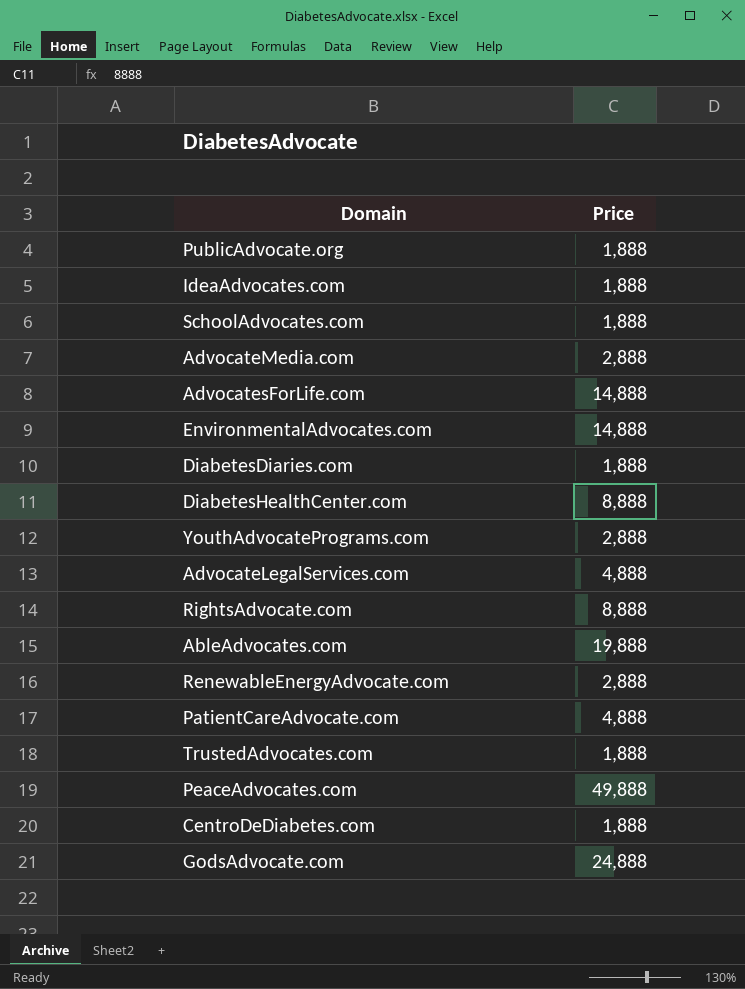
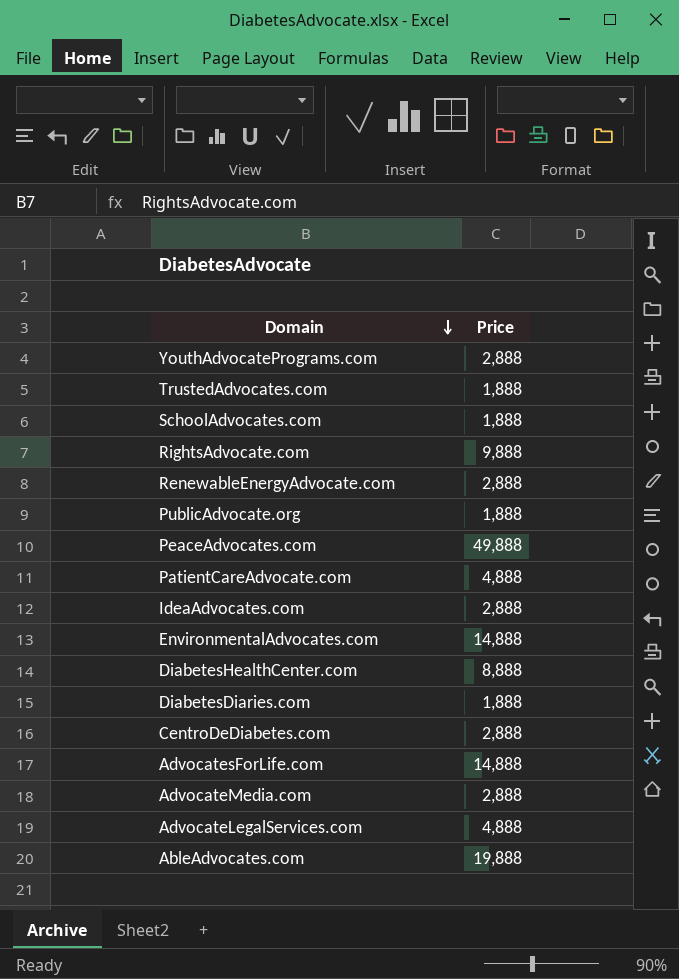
row order: none -> Domain descending
row GodsAdvocate.com: 24,888 -> none
RightsAdvocate.com | Price: 8,888 -> 9,888
IdeaAdvocates.com | Price: 1,888 -> 2,888
CentroDeDiabetes.com | Price: 1,888 -> 2,888

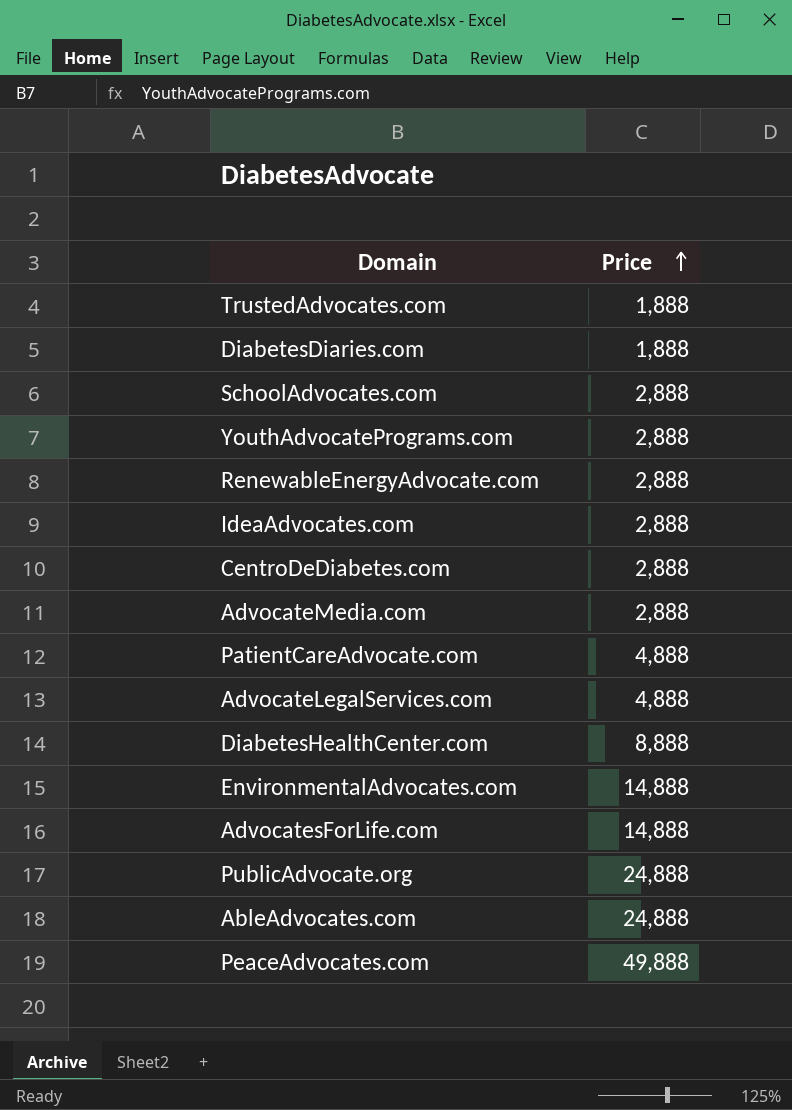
row order: Domain descending -> Price ascending
row RightsAdvocate.com: 9,888 -> none
SchoolAdvocates.com | Price: 1,888 -> 2,888
PublicAdvocate.org | Price: 1,888 -> 24,888
AbleAdvocates.com | Price: 19,888 -> 24,888

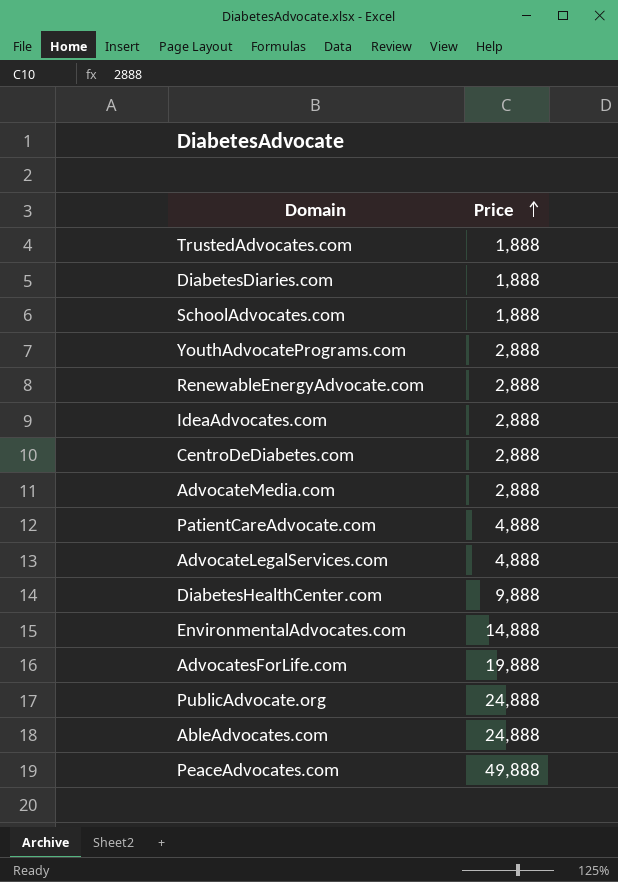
SchoolAdvocates.com | Price: 2,888 -> 1,888
DiabetesHealthCenter.com | Price: 8,888 -> 9,888
AdvocatesForLife.com | Price: 14,888 -> 19,888

